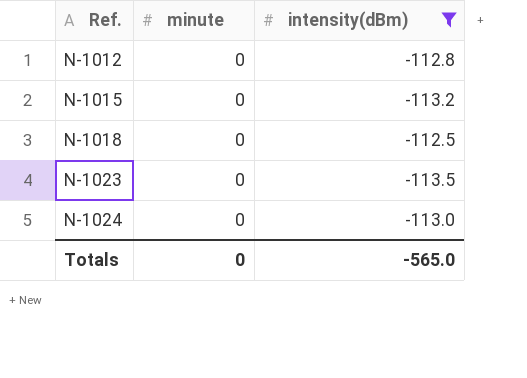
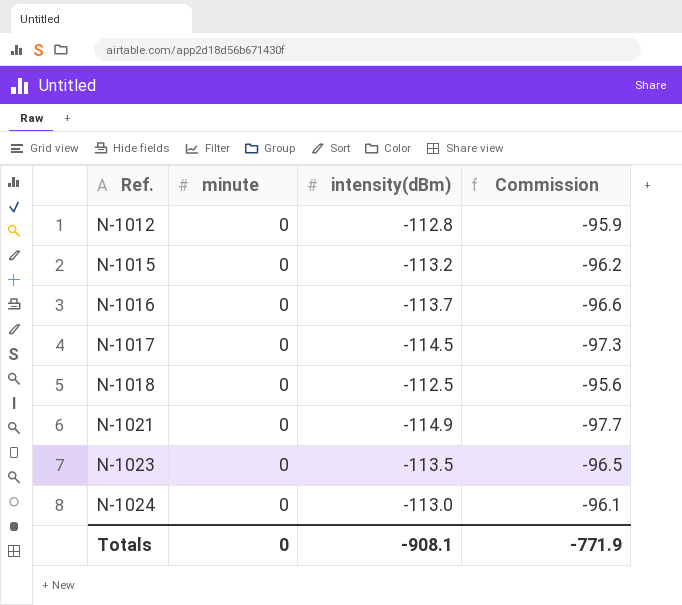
filter: intensity(dBm) >= -113.5 -> none
column Commission | formula: none -> [intensity(dBm)] * 0.85
Totals | intensity(dBm): -565.0 -> -908.1

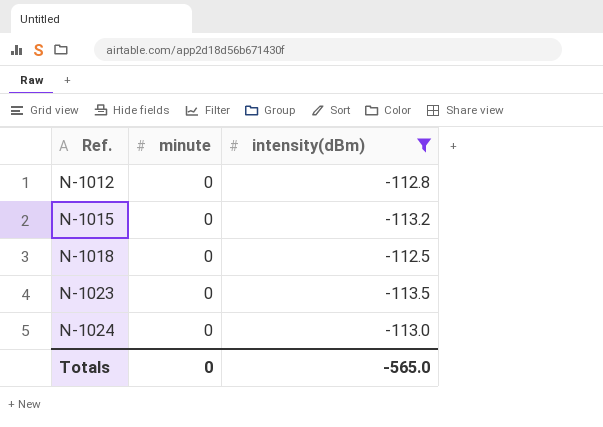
filter: none -> intensity(dBm) >= -113.5
column Commission | formula: [intensity(dBm)] * 0.85 -> none
Totals | intensity(dBm): -908.1 -> -565.0

